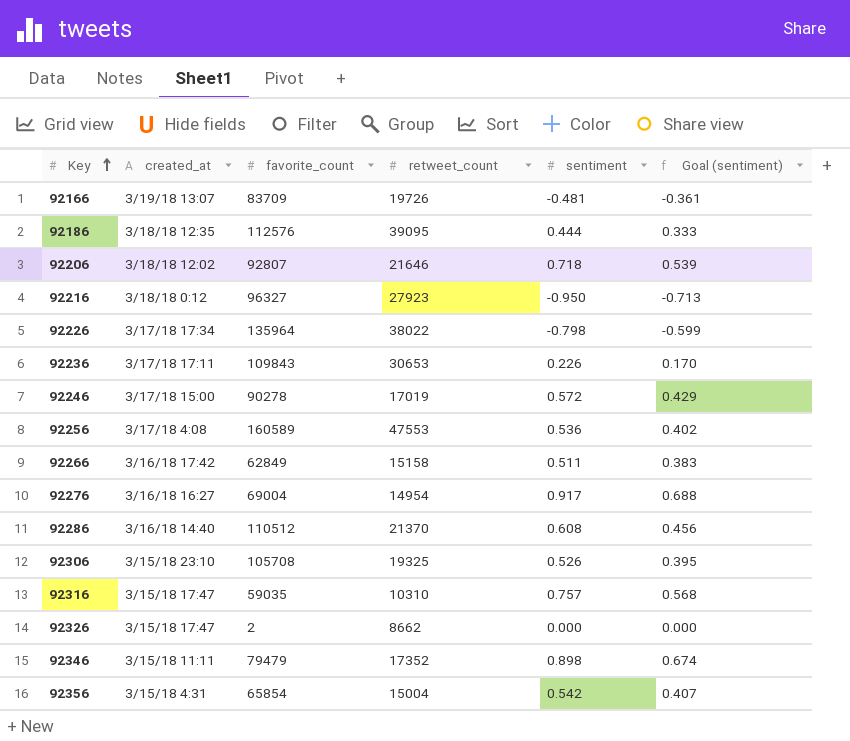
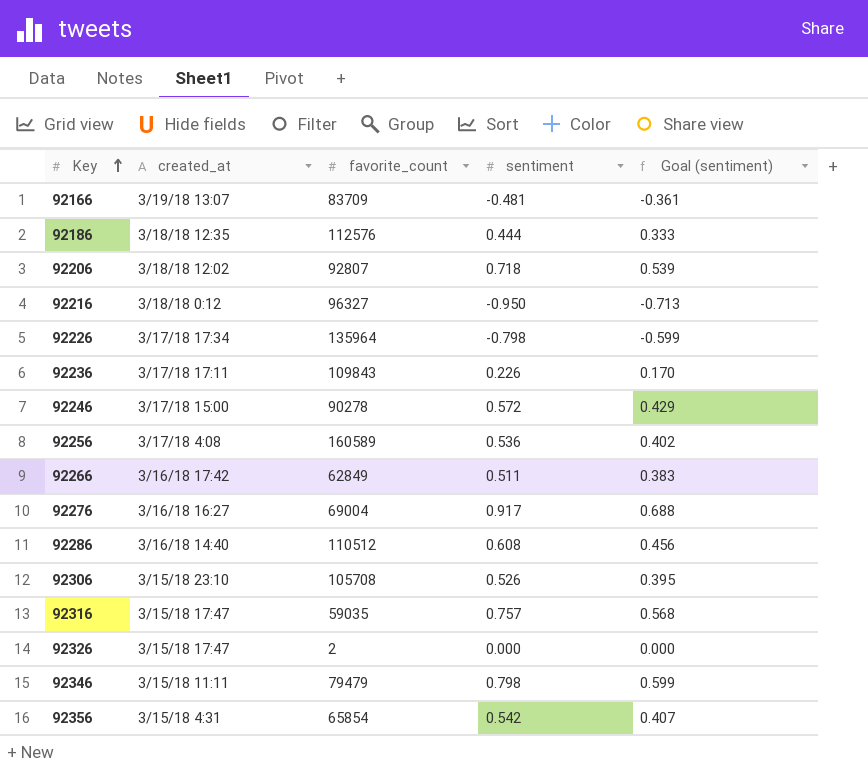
column retweet_count | position: 4 -> none
92346 | sentiment: 0.898 -> 0.798
92346 | Goal (sentiment): 0.674 -> 0.599

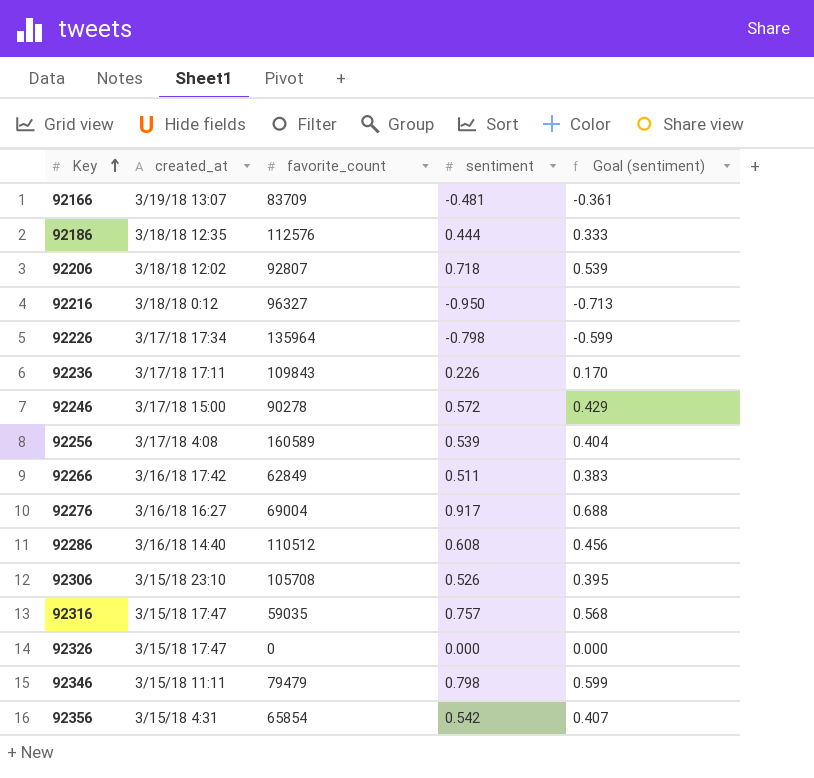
92256 | sentiment: 0.536 -> 0.539
92256 | Goal (sentiment): 0.402 -> 0.404
92326 | favorite_count: 2 -> 0

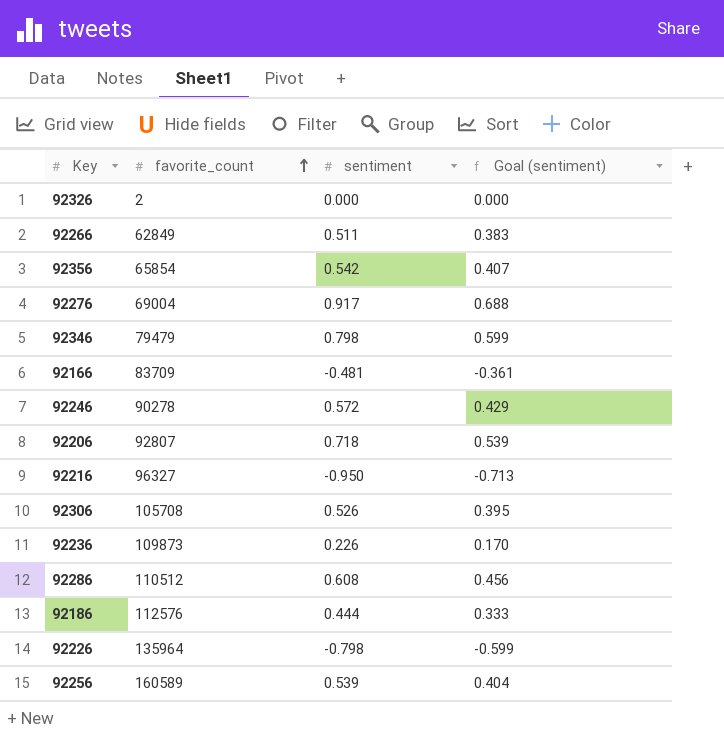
row order: Key ascending -> favorite_count ascending
column created_at | position: 2 -> none
row 92316: 3/15/18 17:47 | 59035 | 0.757 | 0.568 -> none
92326 | favorite_count: 0 -> 2
92236 | favorite_count: 109843 -> 109873

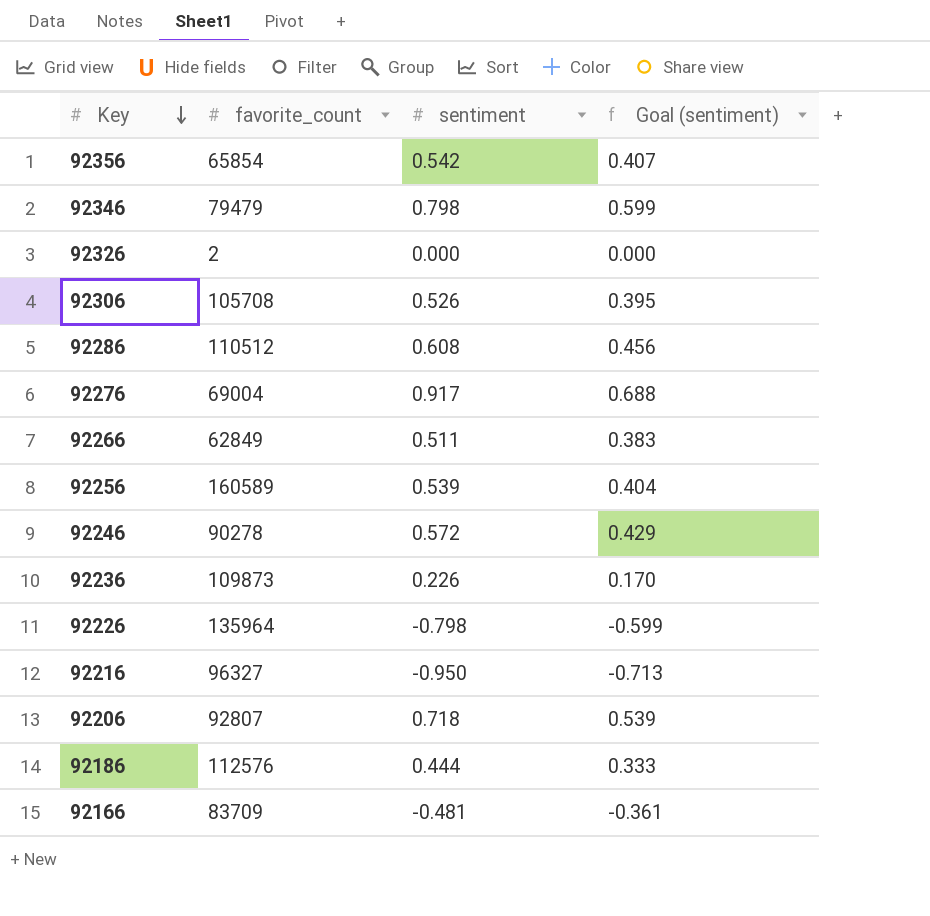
row order: favorite_count ascending -> Key descending

